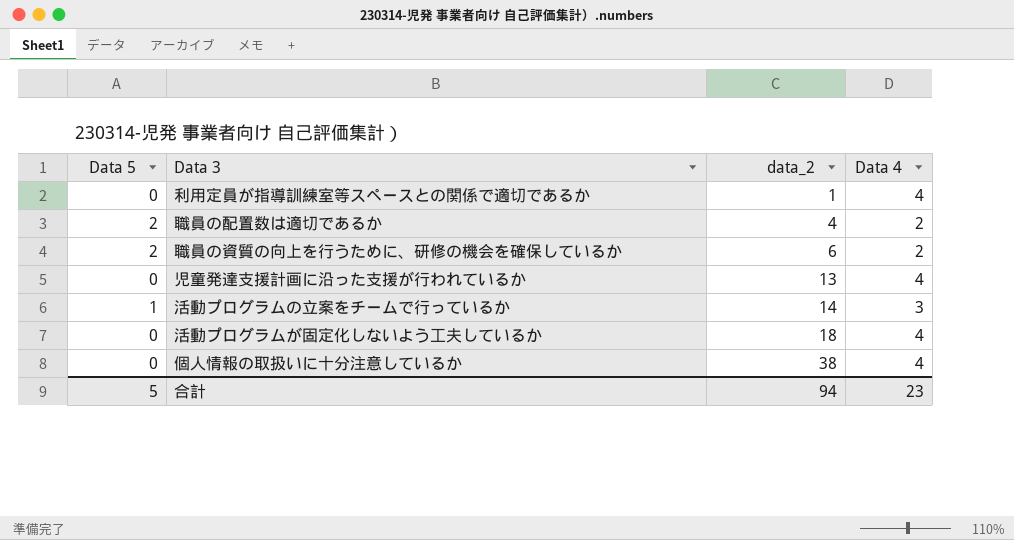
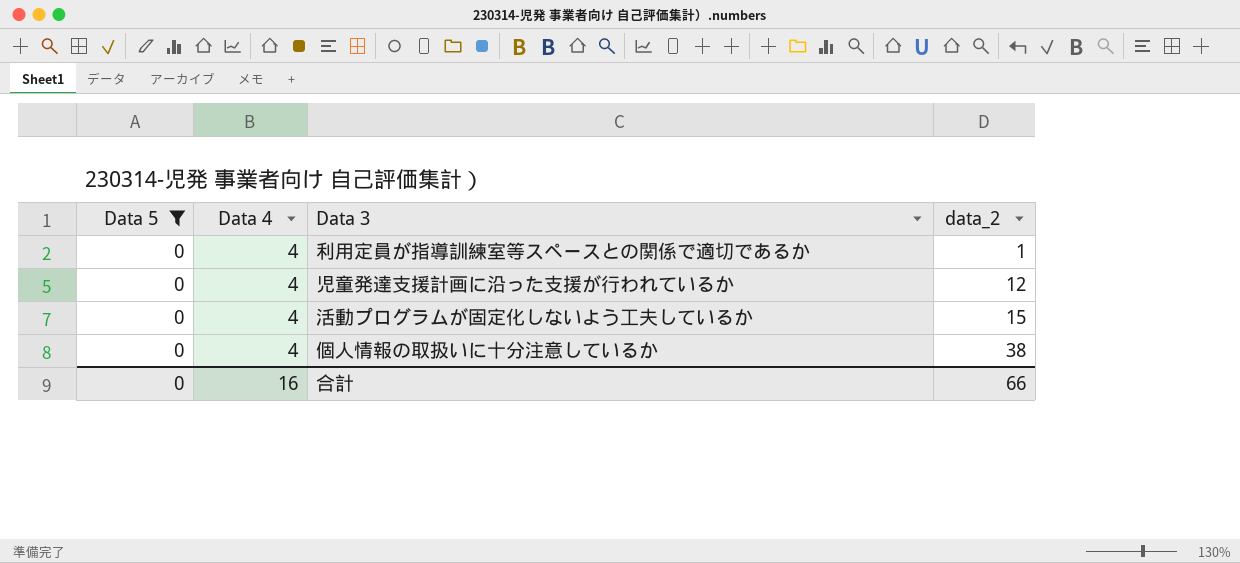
filter: none -> Data 5 = 0
column Data 4 | position: 4 -> 2
児童発達支援計画に沿った支援が行われているか | data_2: 13 -> 12
活動プログラムが固定化しないよう工夫しているか | data_2: 18 -> 15
合計 | Data 5: 5 -> 0
合計 | Data 4: 23 -> 16
合計 | data_2: 94 -> 66

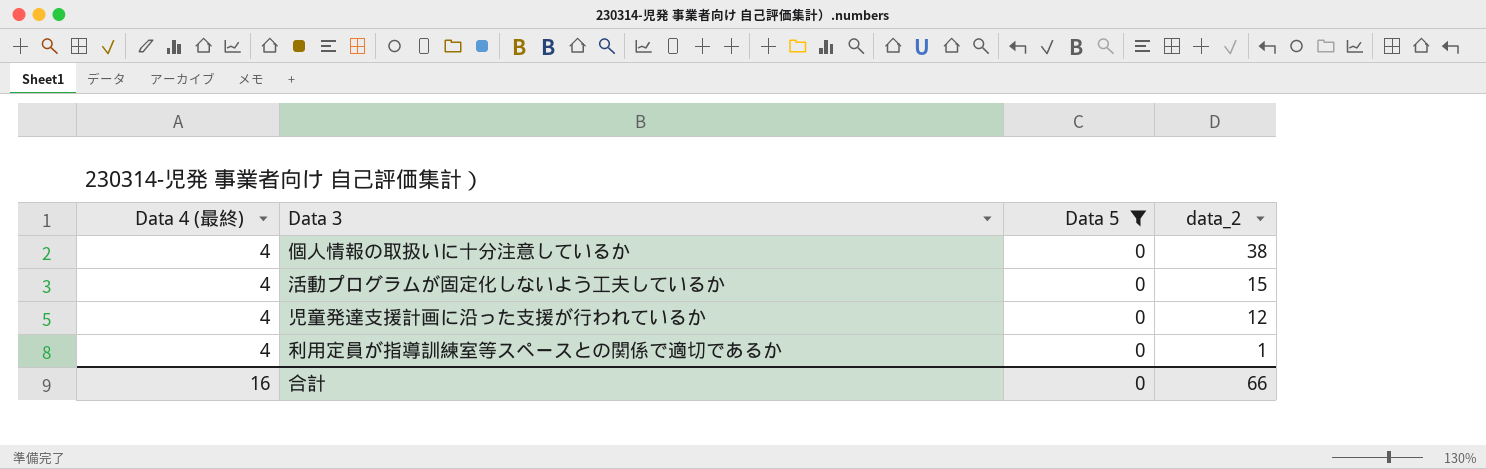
row order: data_2 ascending -> data_2 descending
column name: Data 4 -> Data 4 (最終)
column Data 5 | position: 1 -> 3

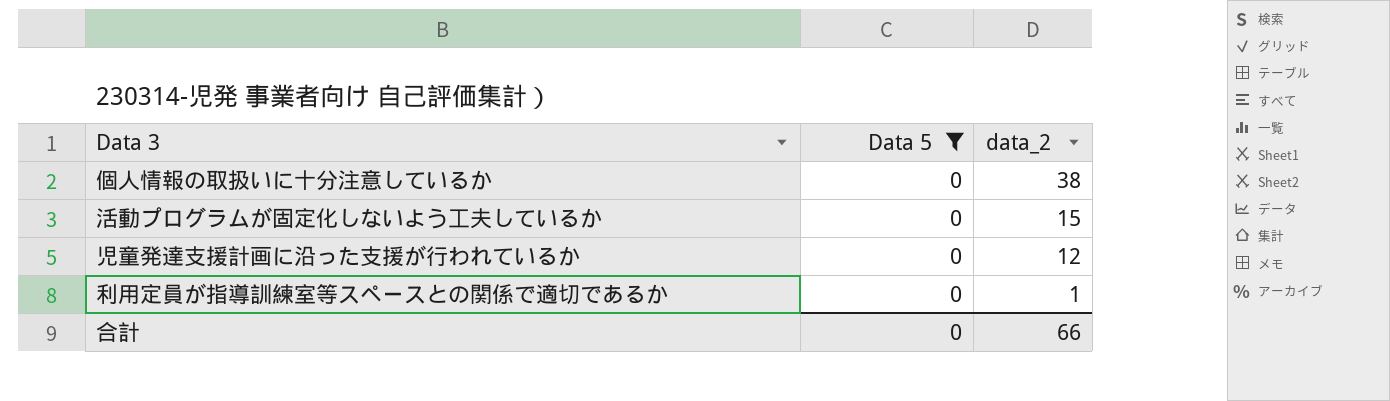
column Data 4 (最終) | position: 1 -> none

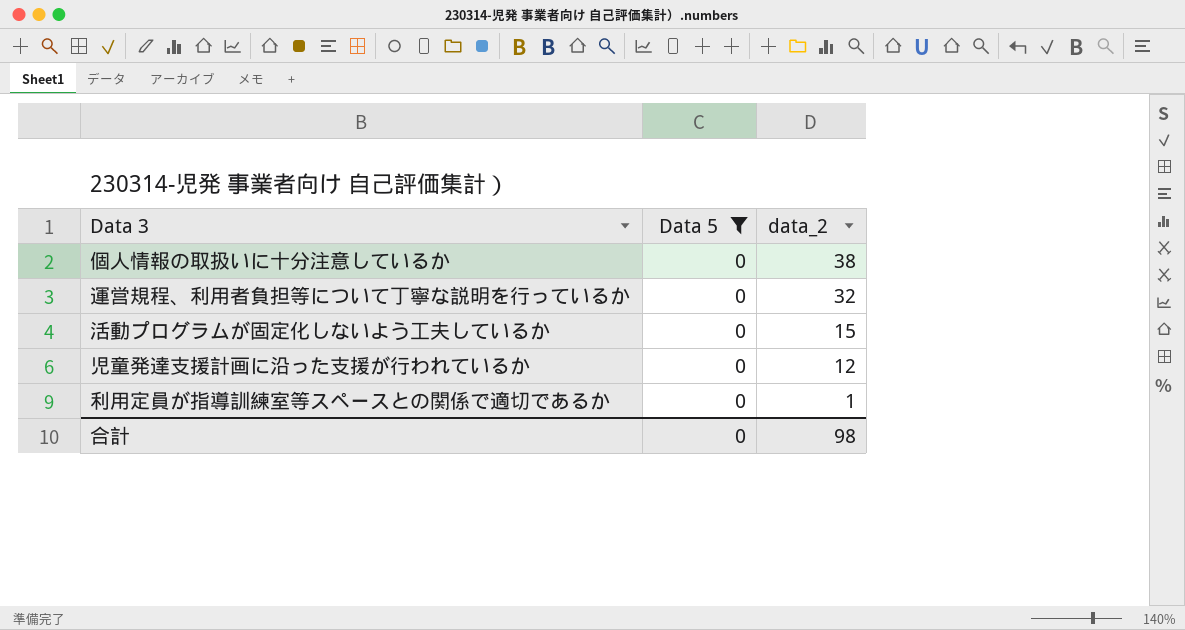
row 運営規程、利用者負担等について丁寧な説明を行っているか: none -> 0 | 32
合計 | data_2: 66 -> 98

